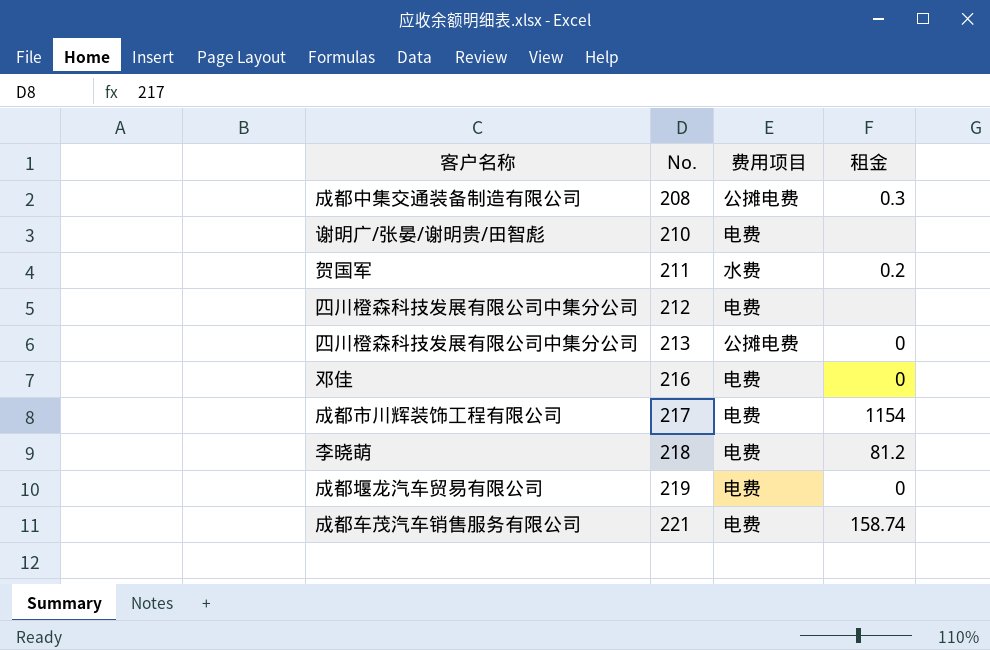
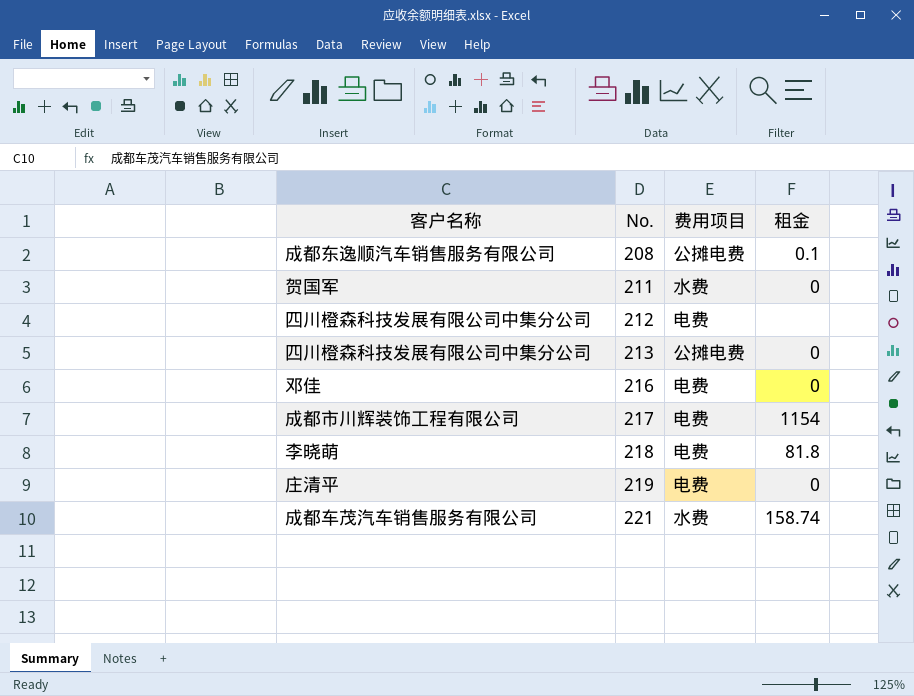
row 210: 谢明广/张晏/谢明贵/田智彪 | 电费 | none -> none
208 | 客户名称: 成都中集交通装备制造有限公司 -> 成都东逸顺汽车销售服务有限公司
208 | 租金: 0.3 -> 0.1
211 | 租金: 0.2 -> 0
218 | 租金: 81.2 -> 81.8
219 | 客户名称: 成都堰龙汽车贸易有限公司 -> 庄清平
221 | 费用项目: 电费 -> 水费

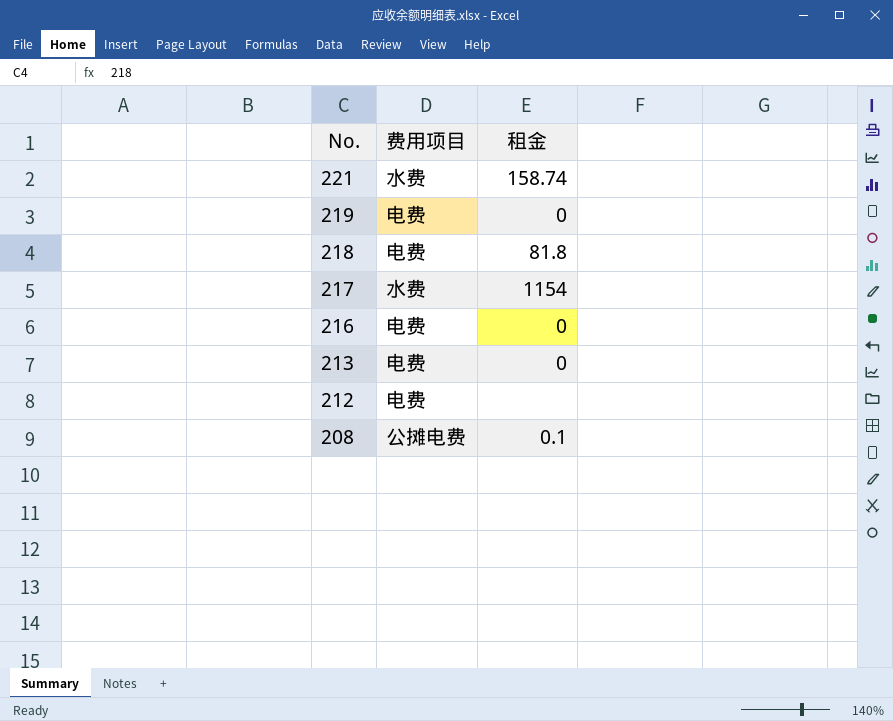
row order: No. ascending -> No. descending
column 客户名称 | position: 1 -> none
row 211: 贺国军 | 水费 | 0 -> none
217 | 费用项目: 电费 -> 水费
213 | 费用项目: 公摊电费 -> 电费

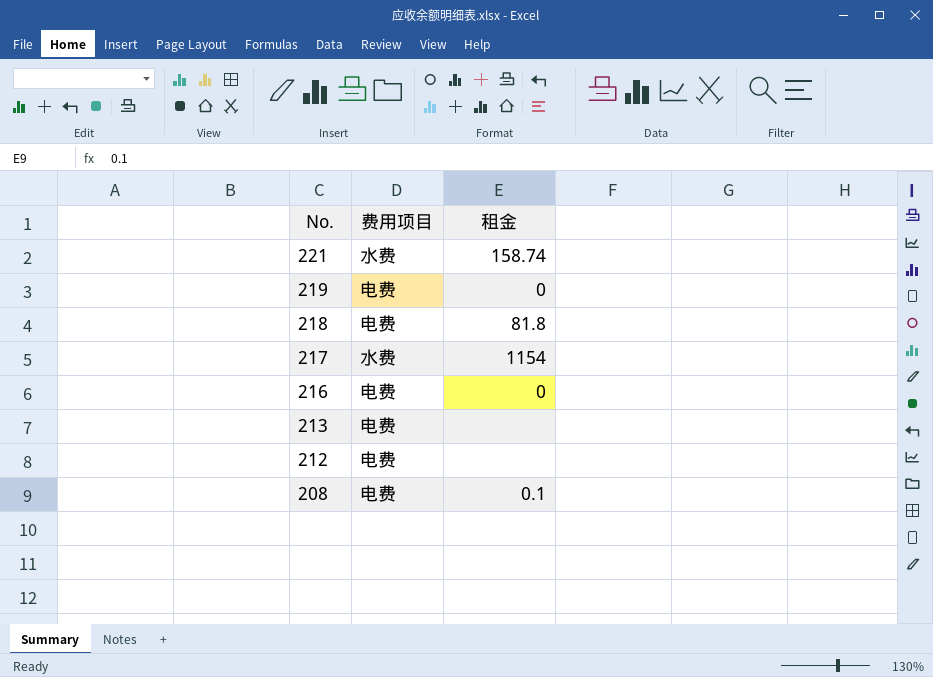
213 | 租金: 0 -> none
208 | 费用项目: 公摊电费 -> 电费

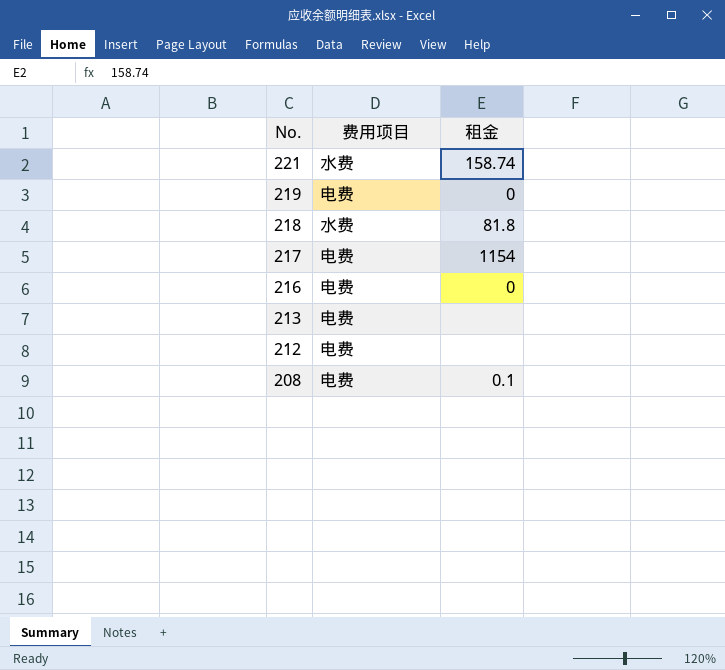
218 | 费用项目: 电费 -> 水费
217 | 费用项目: 水费 -> 电费

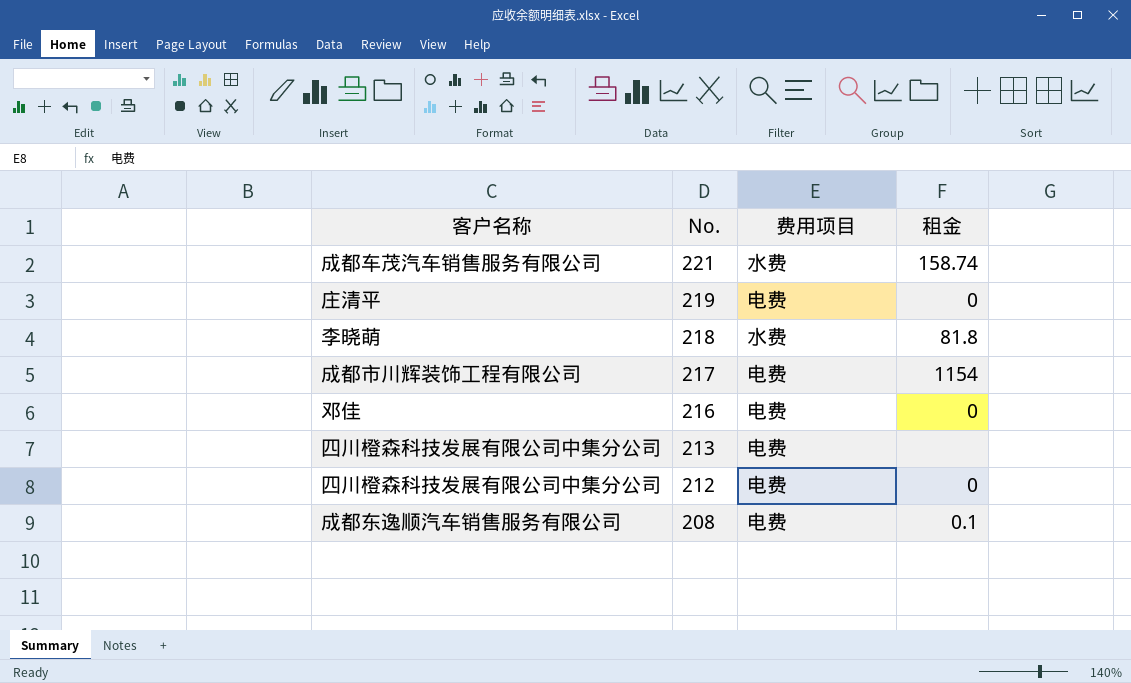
column 客户名称 | position: none -> 1
212 | 租金: none -> 0

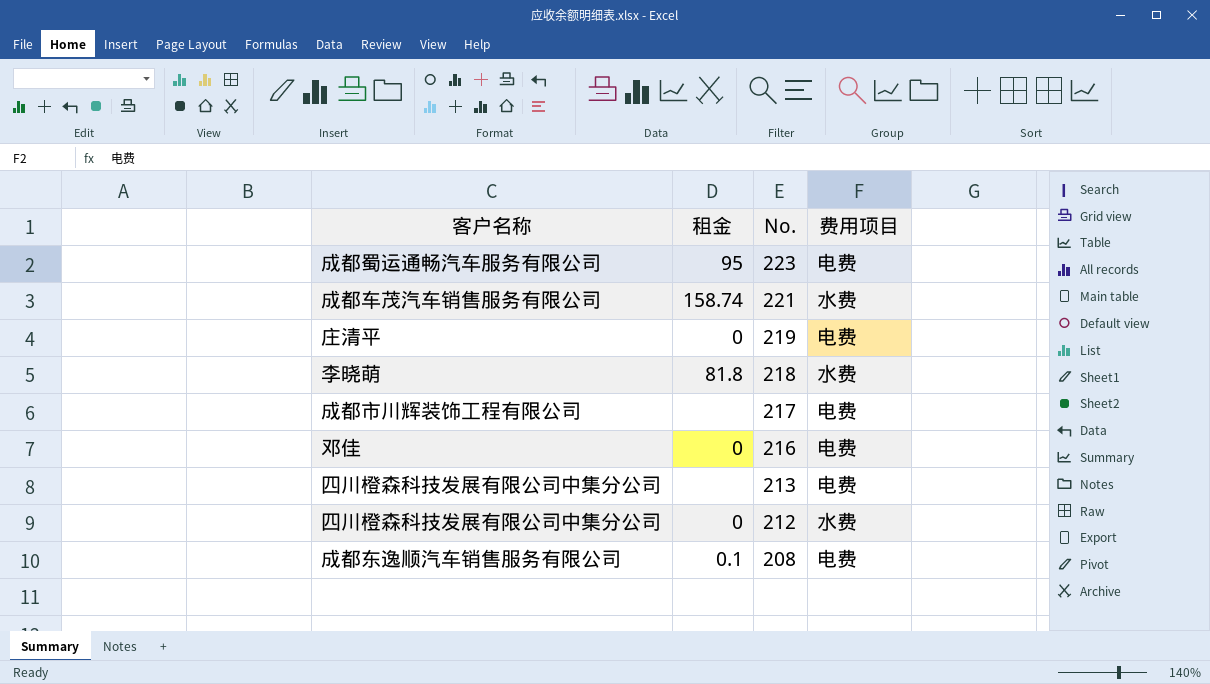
column 租金 | position: 4 -> 2
row 223: none -> 成都蜀运通畅汽车服务有限公司 | 95 | 电费
217 | 租金: 1154 -> none
212 | 费用项目: 电费 -> 水费

